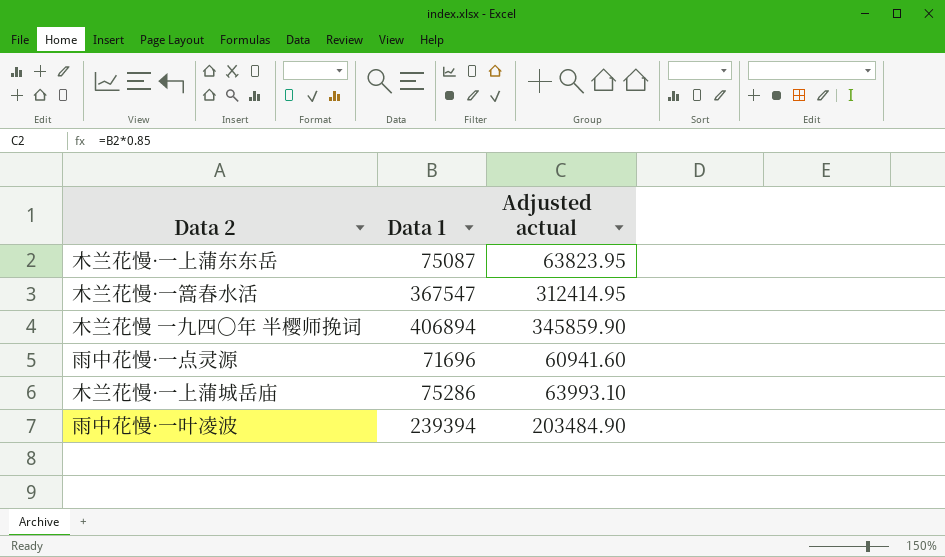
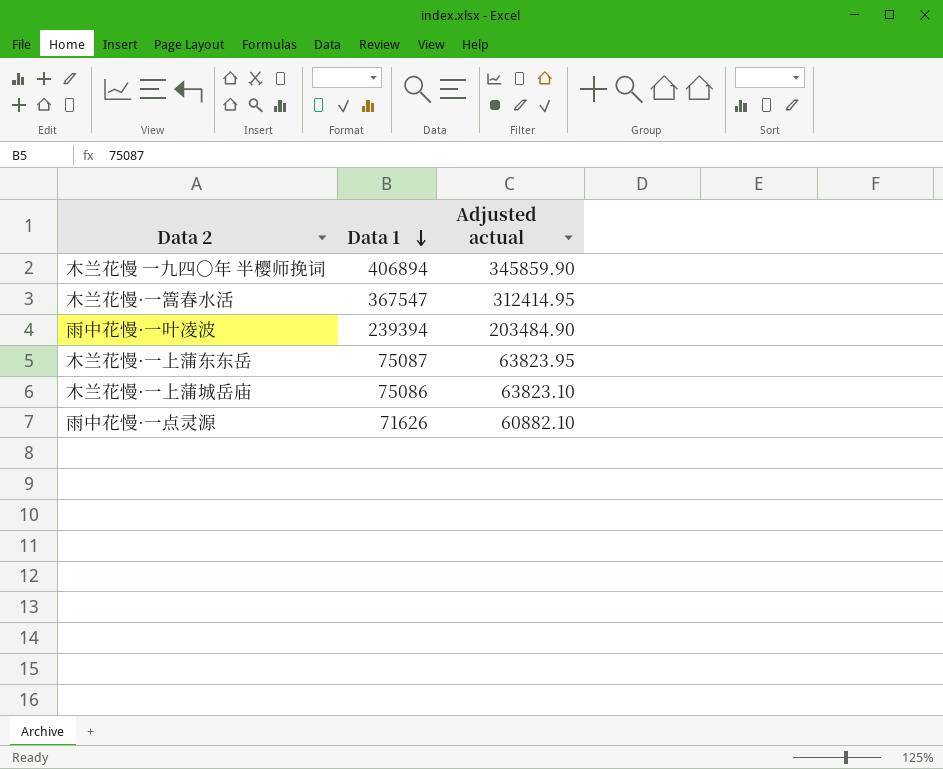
row order: none -> Data 1 descending
木兰花慢·一上蒲城岳庙 | Data 1: 75286 -> 75086
木兰花慢·一上蒲城岳庙 | Adjusted actual: 63993.10 -> 63823.10
雨中花慢·一点灵源 | Data 1: 71696 -> 71626
雨中花慢·一点灵源 | Adjusted actual: 60941.60 -> 60882.10

